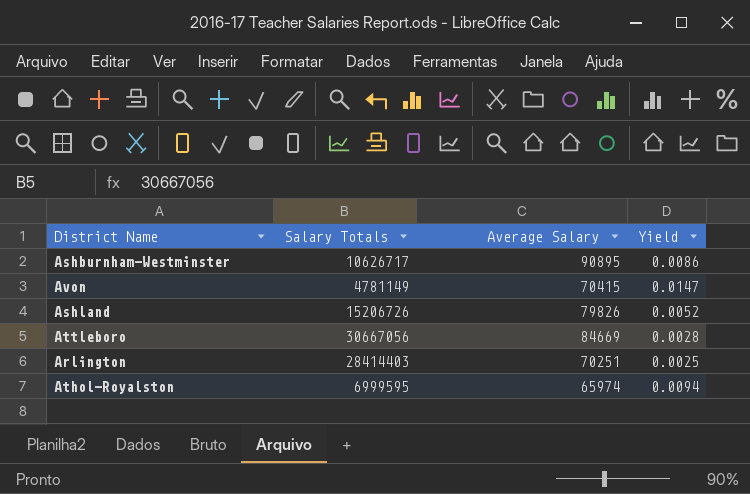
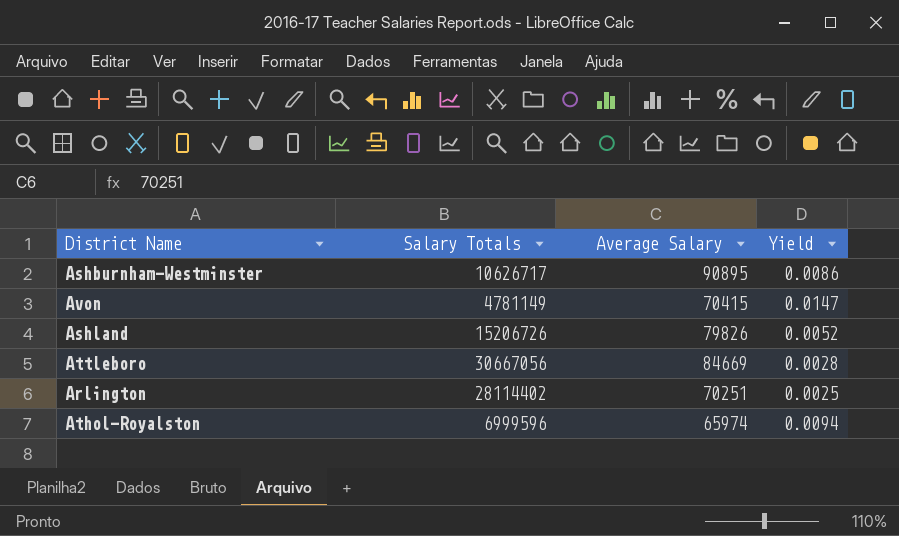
Arlington | Salary Totals: 28414403 -> 28114402
Athol-Royalston | Salary Totals: 6999595 -> 6999596

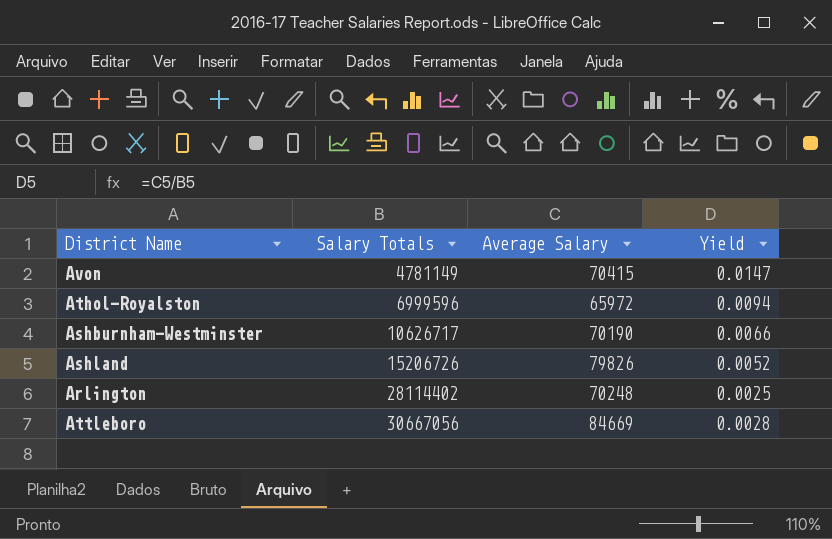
row order: none -> Salary Totals ascending
Athol-Royalston | Average Salary: 65974 -> 65972
Ashburnham-Westminster | Average Salary: 90895 -> 70190
Ashburnham-Westminster | Yield: 0.0086 -> 0.0066
Arlington | Average Salary: 70251 -> 70248

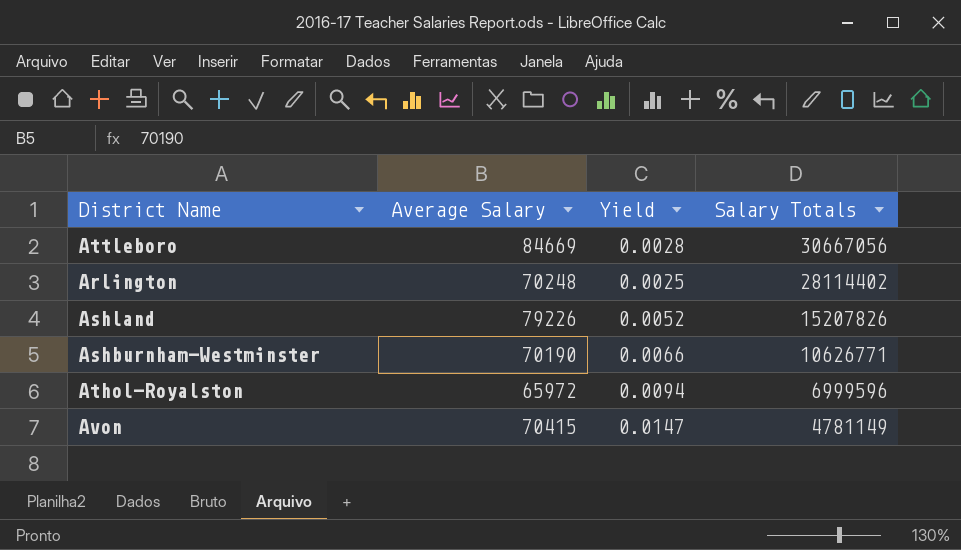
row order: Salary Totals ascending -> Salary Totals descending
column Salary Totals | position: 2 -> 4
Ashland | Average Salary: 79826 -> 79226
Ashland | Salary Totals: 15206726 -> 15207826
Ashburnham-Westminster | Salary Totals: 10626717 -> 10626771

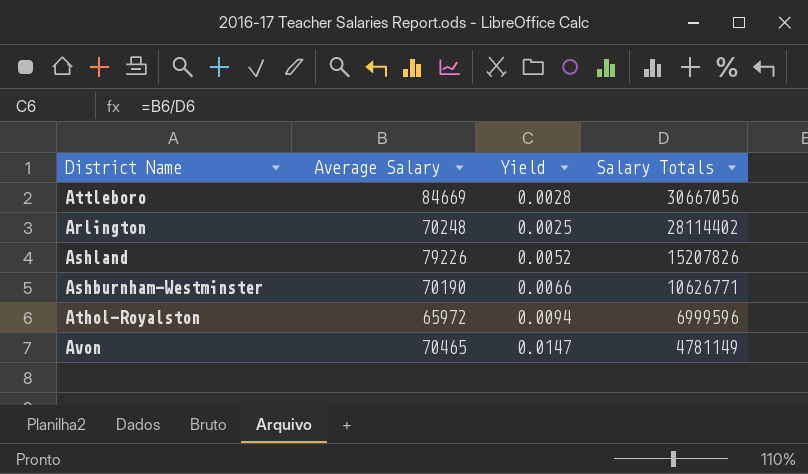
Avon | Average Salary: 70415 -> 70465

